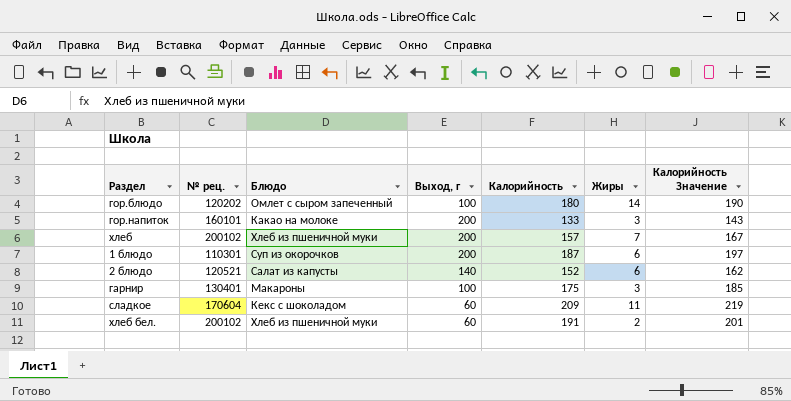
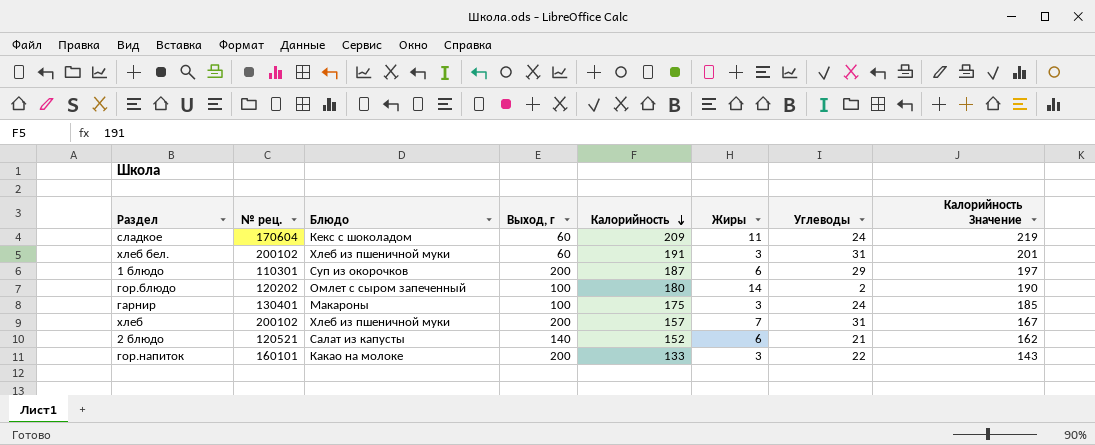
row order: none -> Калорийность descending
column Углеводы | position: none -> 7
хлеб бел. | Жиры: 2 -> 3

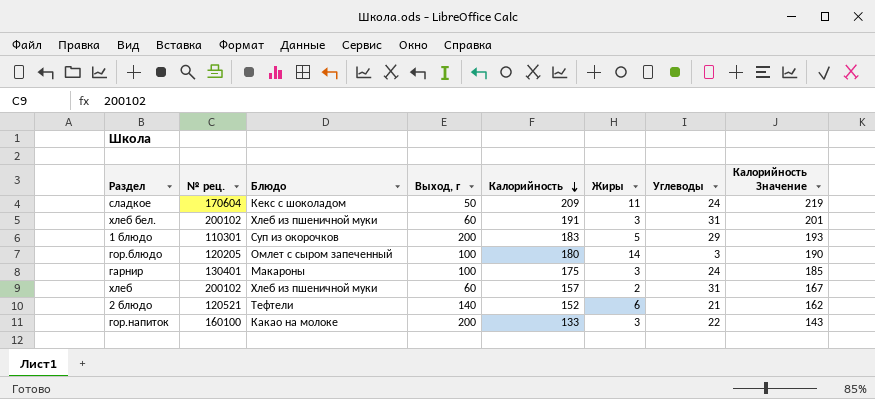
сладкое | Выход, г: 60 -> 50
1 блюдо | Калорийность: 187 -> 183
1 блюдо | Жиры: 6 -> 5
1 блюдо | Калорийность Значение: 197 -> 193
гор.блюдо | № рец.: 120202 -> 120205
гор.блюдо | Углеводы: 2 -> 3
хлеб | Выход, г: 200 -> 60
хлеб | Жиры: 7 -> 2
2 блюдо | Блюдо: Салат из капусты -> Тефтели
гор.напиток | № рец.: 160101 -> 160100

